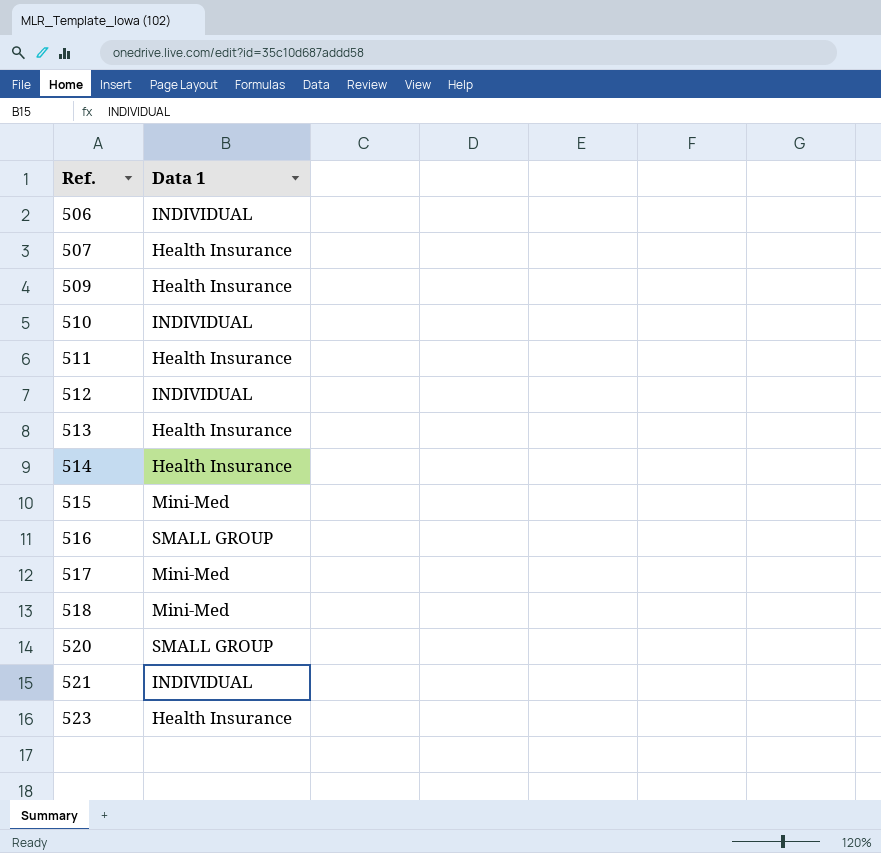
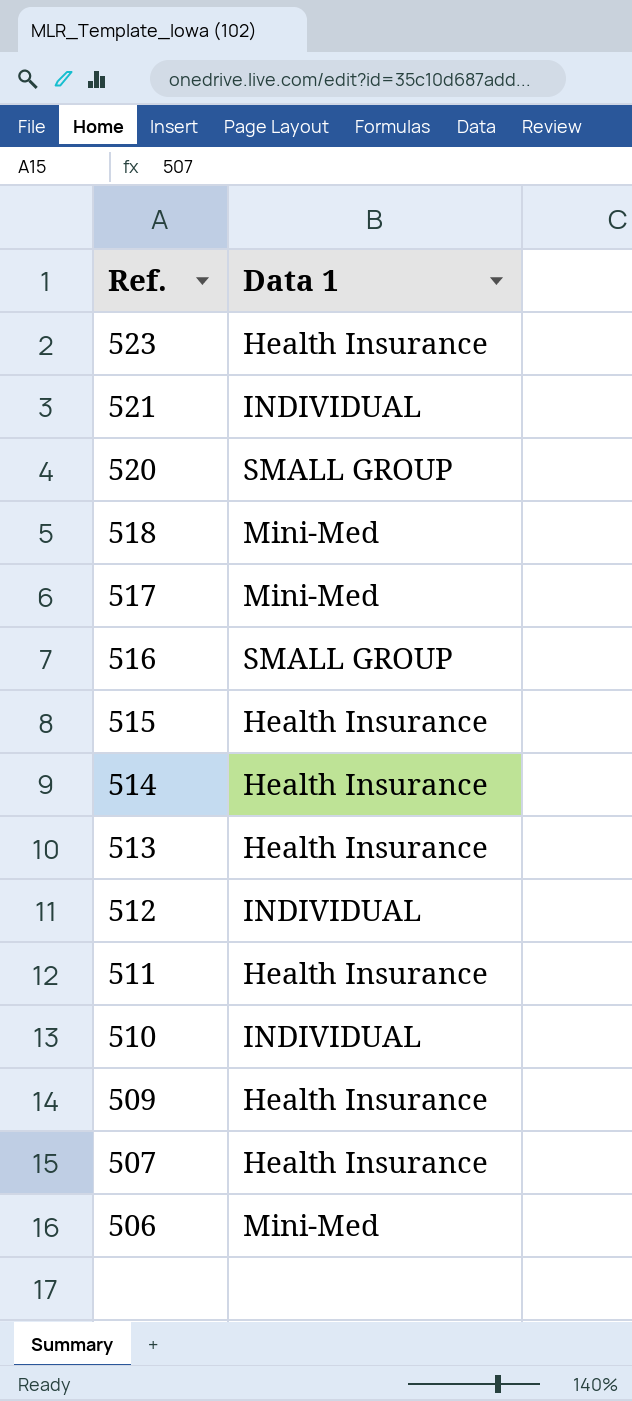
row order: Ref. ascending -> Ref. descending
515 | Data 1: Mini-Med -> Health Insurance
506 | Data 1: INDIVIDUAL -> Mini-Med

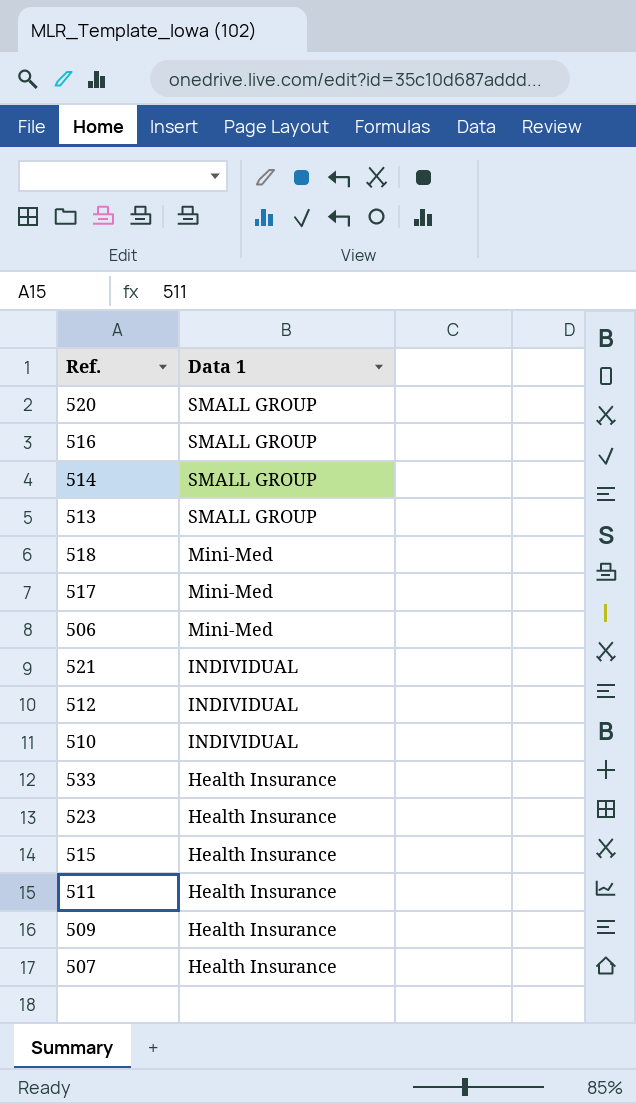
row order: Ref. descending -> Data 1 descending
514 | Data 1: Health Insurance -> SMALL GROUP
513 | Data 1: Health Insurance -> SMALL GROUP
row 533: none -> Health Insurance

